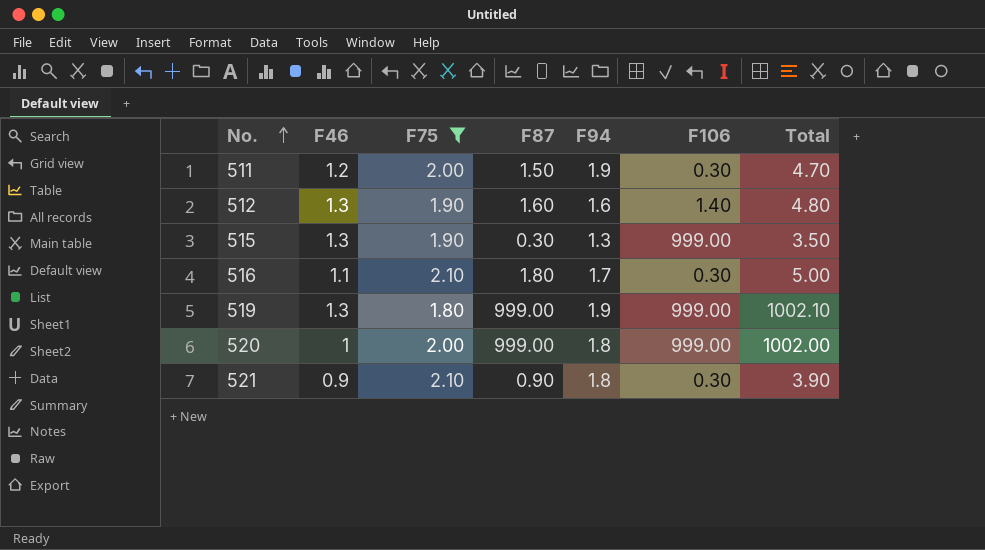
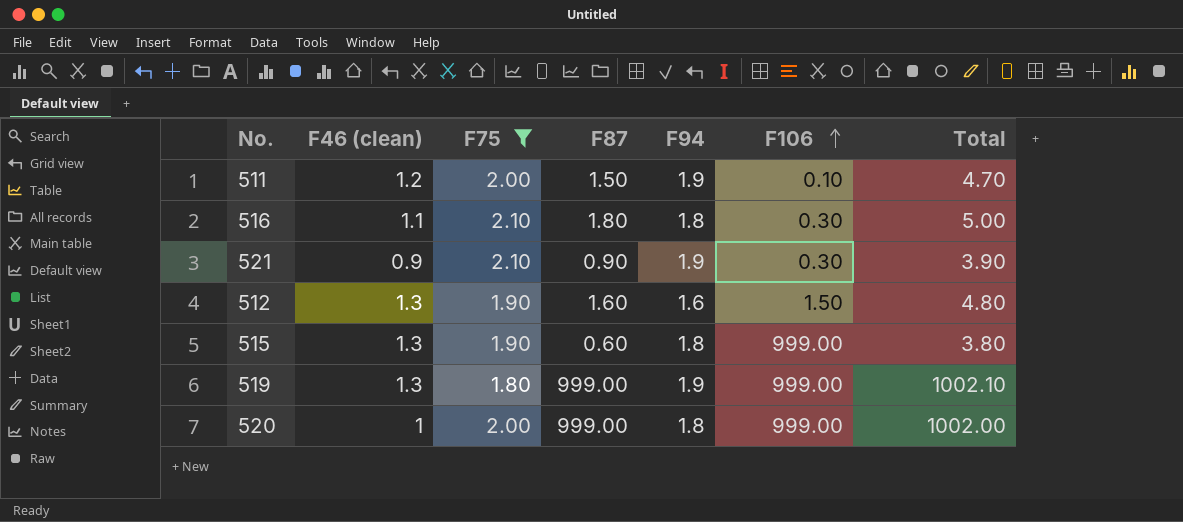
row order: No. ascending -> F106 ascending
column name: F46 -> F46 (clean)
511 | F106: 0.30 -> 0.10
516 | F94: 1.7 -> 1.8
521 | F94: 1.8 -> 1.9
512 | F106: 1.40 -> 1.50
515 | F87: 0.30 -> 0.60
515 | F94: 1.3 -> 1.8
515 | Total: 3.50 -> 3.80

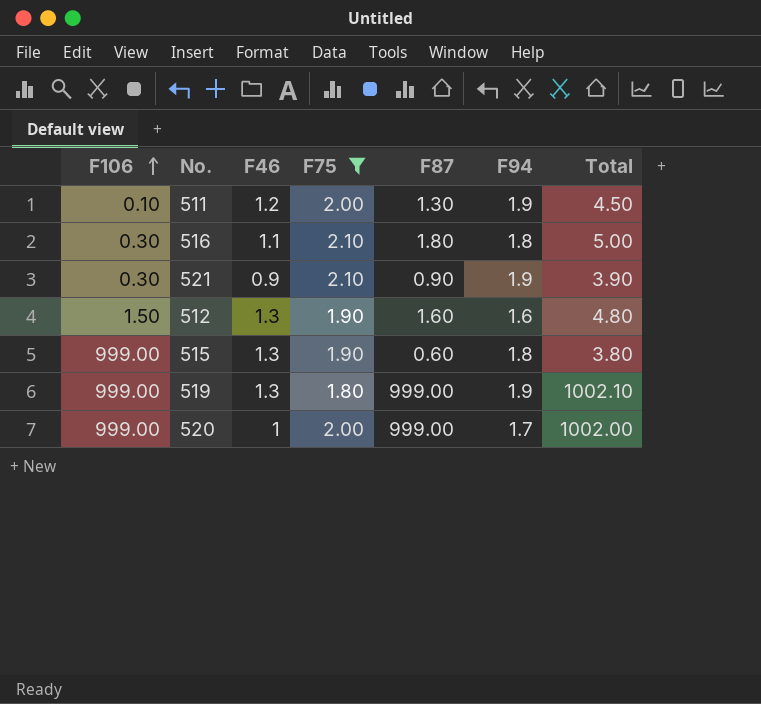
column F106 | position: 6 -> 1
column name: F46 (clean) -> F46
511 | F87: 1.50 -> 1.30
511 | Total: 4.70 -> 4.50
520 | F94: 1.8 -> 1.7

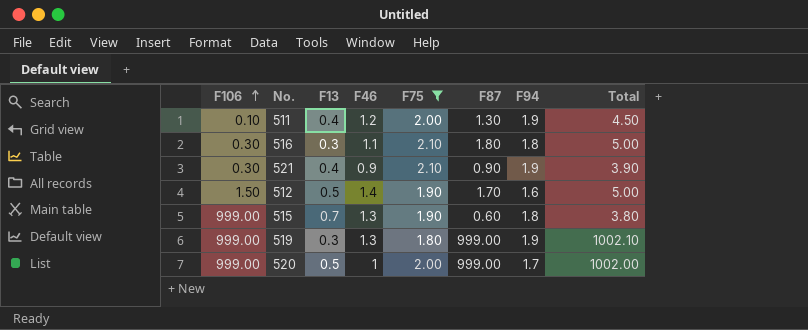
column F13 | position: none -> 3
512 | F46: 1.3 -> 1.4
512 | F87: 1.60 -> 1.70
512 | Total: 4.80 -> 5.00

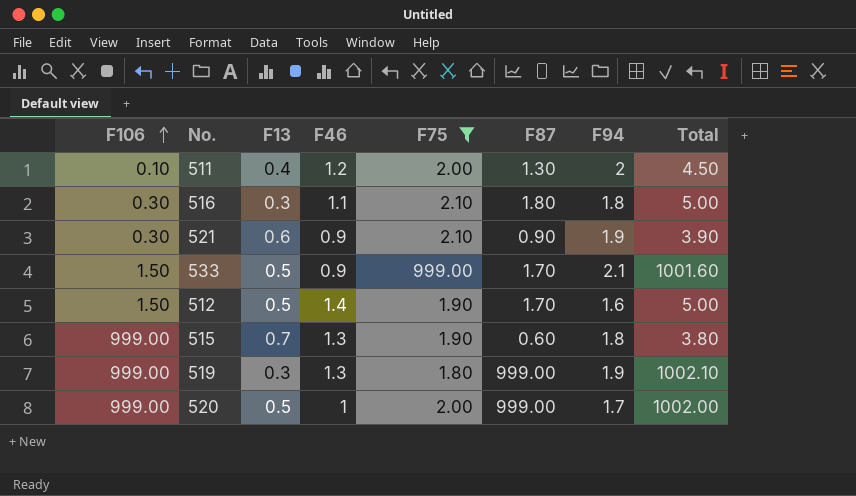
511 | F94: 1.9 -> 2
521 | F13: 0.4 -> 0.6
row 533: none -> 1.50 | 0.5 | 0.9 | 999.00 | 1.70 | 2.1 | 1001.60

